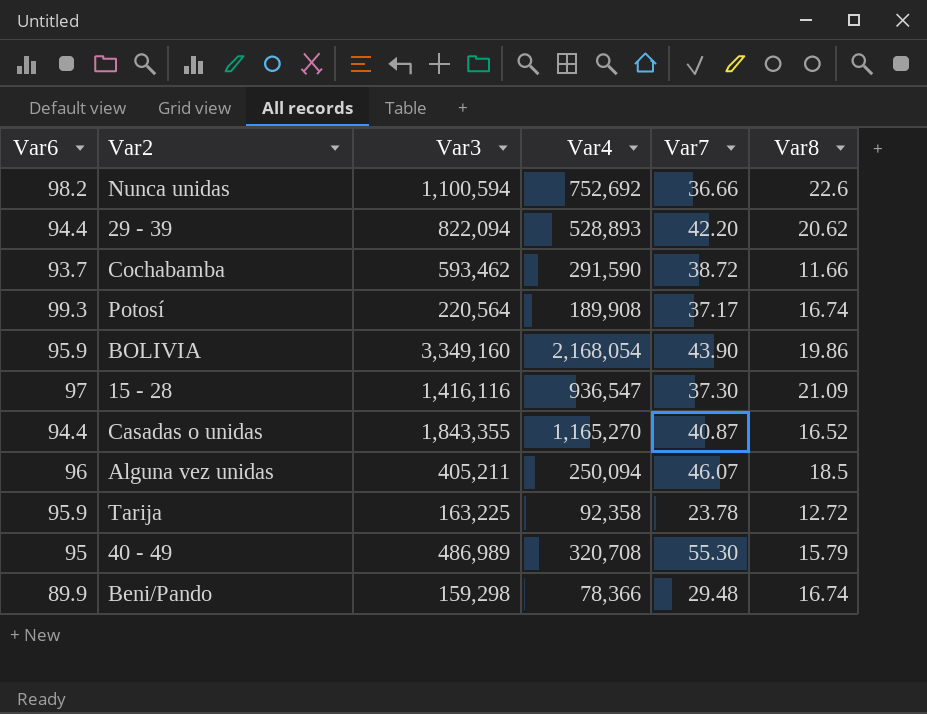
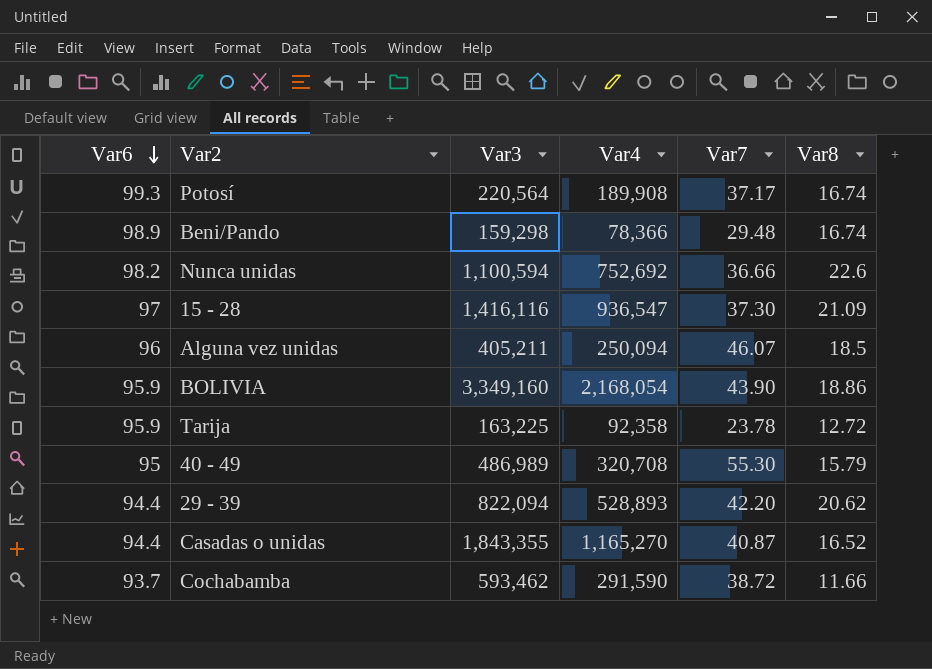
row order: none -> Var6 descending
Beni/Pando | Var6: 89.9 -> 98.9
BOLIVIA | Var8: 19.86 -> 18.86

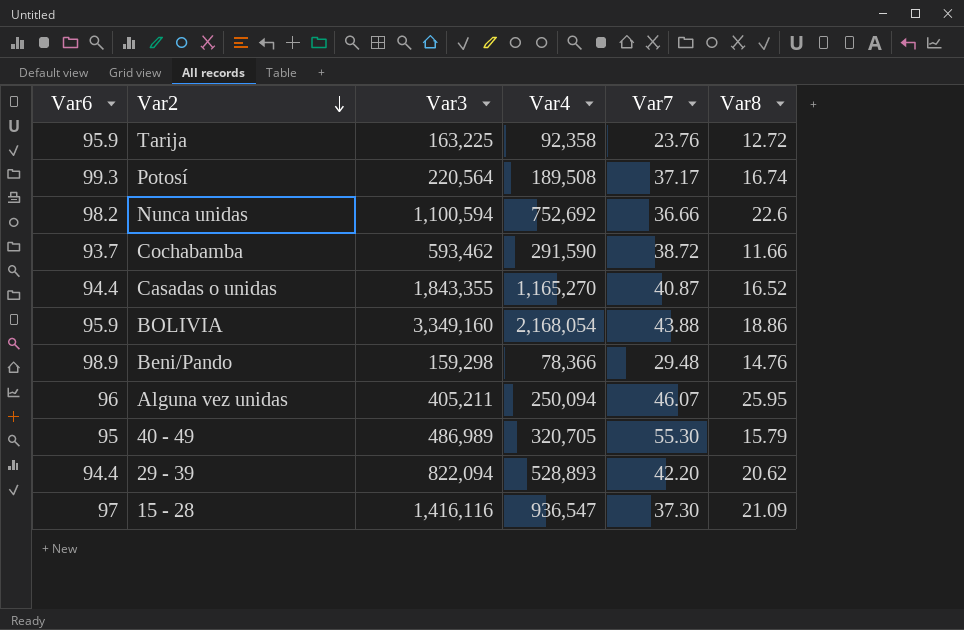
row order: Var6 descending -> Var2 descending
Tarija | Var7: 23.78 -> 23.76
Potosí | Var4: 189,908 -> 189,508
BOLIVIA | Var7: 43.90 -> 43.88
Beni/Pando | Var8: 16.74 -> 14.76
Alguna vez unidas | Var8: 18.5 -> 25.95
40 - 49 | Var4: 320,708 -> 320,705

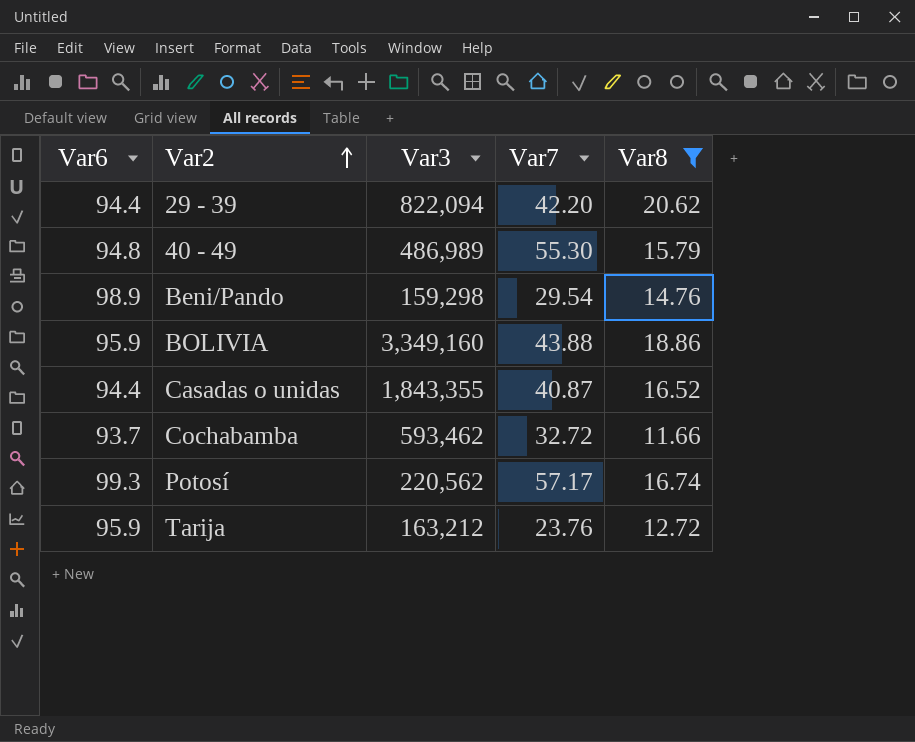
filter: none -> Var8 <= 20.62
row order: Var2 descending -> Var2 ascending
column Var4 | position: 4 -> none
40 - 49 | Var6: 95 -> 94.8
Beni/Pando | Var7: 29.48 -> 29.54
Cochabamba | Var7: 38.72 -> 32.72
Potosí | Var3: 220,564 -> 220,562
Potosí | Var7: 37.17 -> 57.17
Tarija | Var3: 163,225 -> 163,212

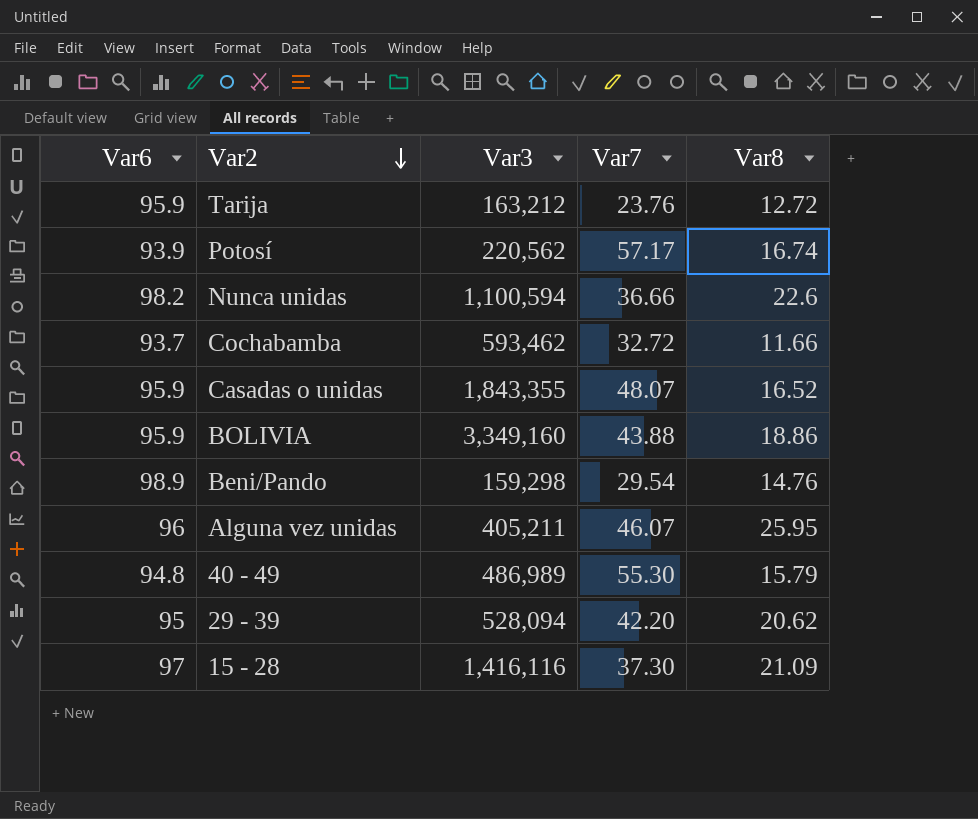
filter: Var8 <= 20.62 -> none
row order: Var2 ascending -> Var2 descending
Potosí | Var6: 99.3 -> 93.9
Casadas o unidas | Var6: 94.4 -> 95.9
Casadas o unidas | Var7: 40.87 -> 48.07
29 - 39 | Var6: 94.4 -> 95
29 - 39 | Var3: 822,094 -> 528,094

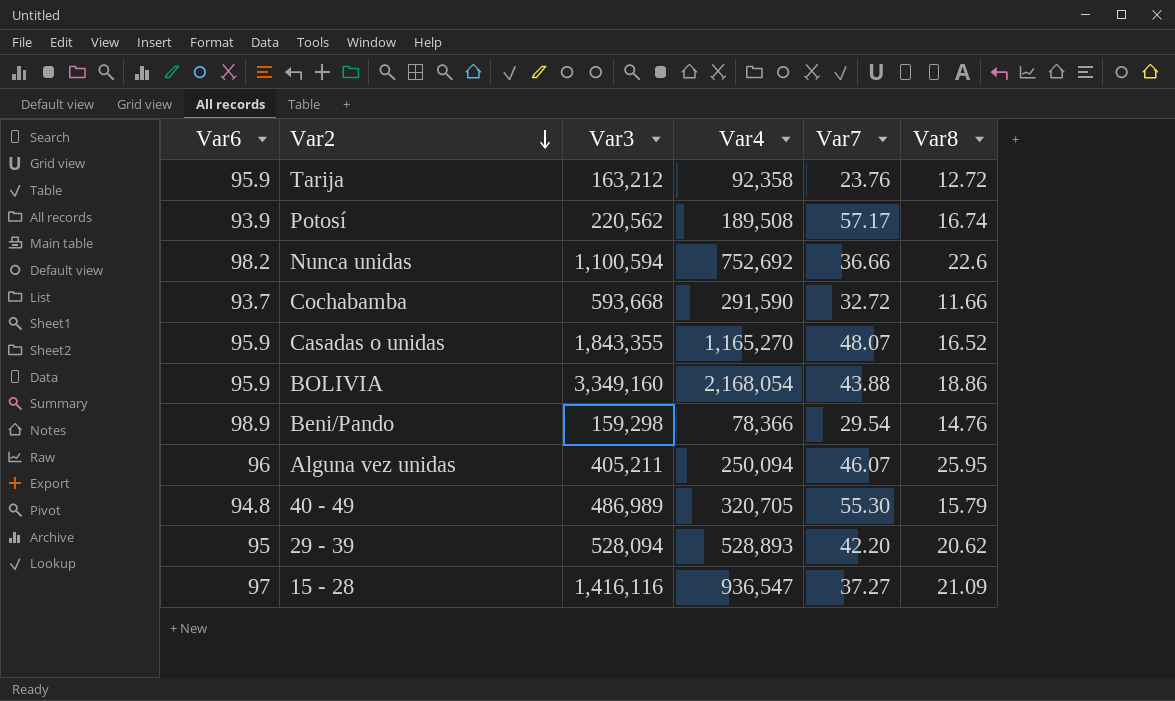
column Var4 | position: none -> 4
Cochabamba | Var3: 593,462 -> 593,668
15 - 28 | Var7: 37.30 -> 37.27

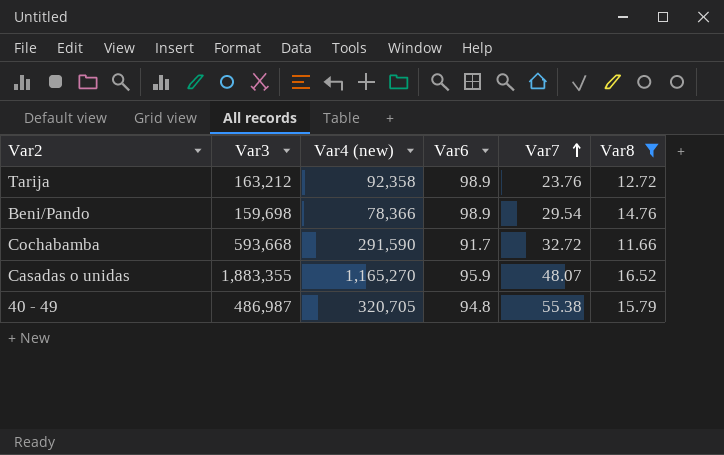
filter: none -> Var8 <= 16.52
row order: Var2 descending -> Var7 ascending
column name: Var4 -> Var4 (new)
column Var6 | position: 1 -> 4
Tarija | Var6: 95.9 -> 98.9
Beni/Pando | Var3: 159,298 -> 159,698
Cochabamba | Var6: 93.7 -> 91.7
Casadas o unidas | Var3: 1,843,355 -> 1,883,355
40 - 49 | Var3: 486,989 -> 486,987
40 - 49 | Var7: 55.30 -> 55.38

